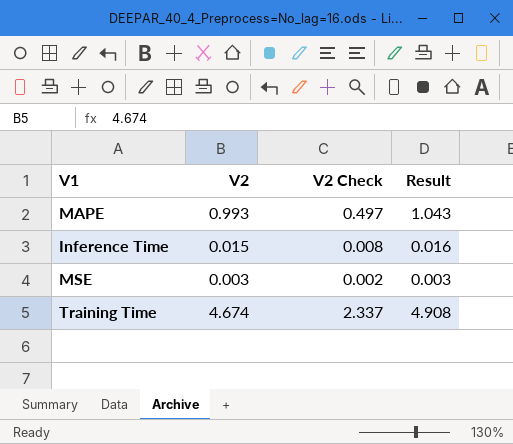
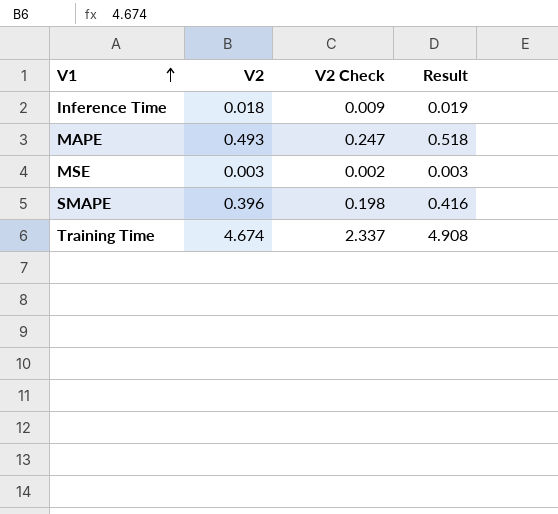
row order: none -> V1 ascending
Inference Time | V2: 0.015 -> 0.018
Inference Time | V2 Check: 0.008 -> 0.009
Inference Time | Result: 0.016 -> 0.019
MAPE | V2: 0.993 -> 0.493
MAPE | V2 Check: 0.497 -> 0.247
MAPE | Result: 1.043 -> 0.518
row SMAPE: none -> 0.396 | 0.198 | 0.416

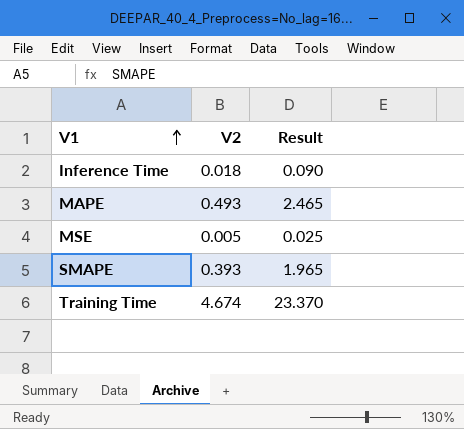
column V2 Check | formula: [V2] * 0.5 -> none
column Result | formula: [V2] * 1.05 -> [V2] * 5
MSE | V2: 0.003 -> 0.005
SMAPE | V2: 0.396 -> 0.393

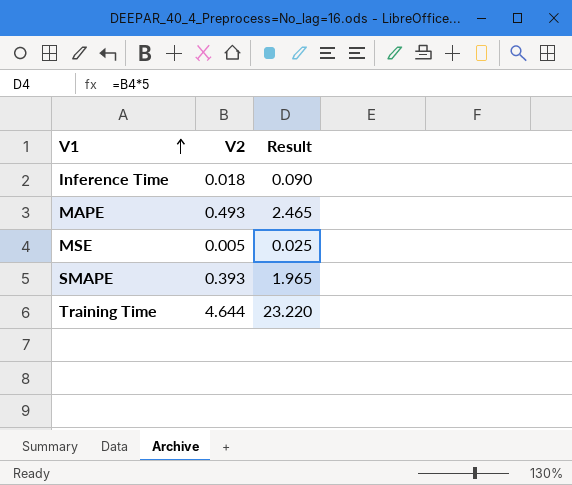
Training Time | V2: 4.674 -> 4.644
Training Time | Result: 23.370 -> 23.220

